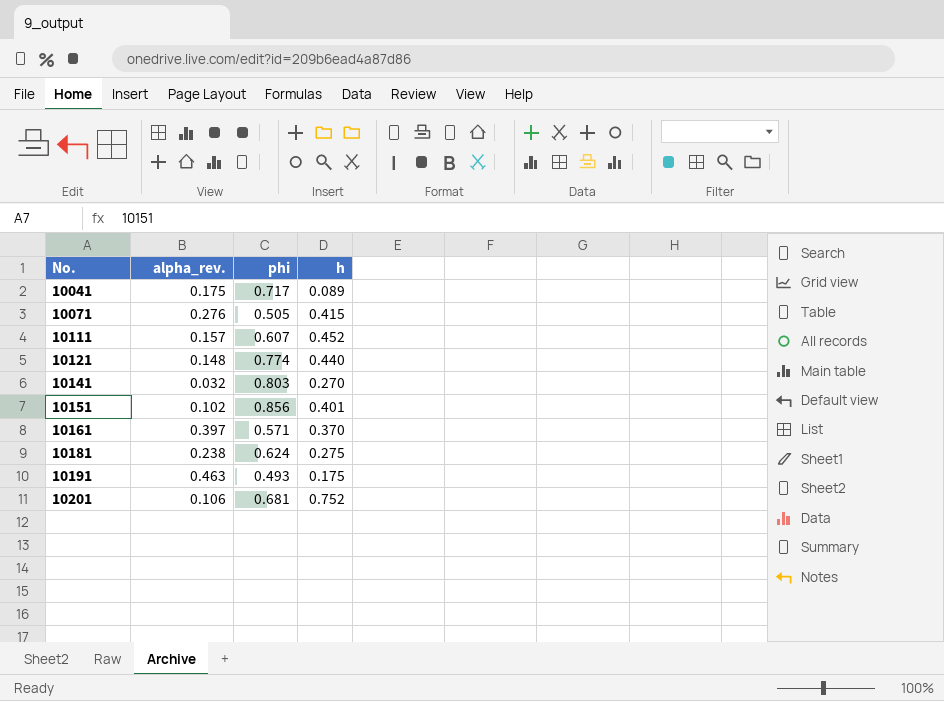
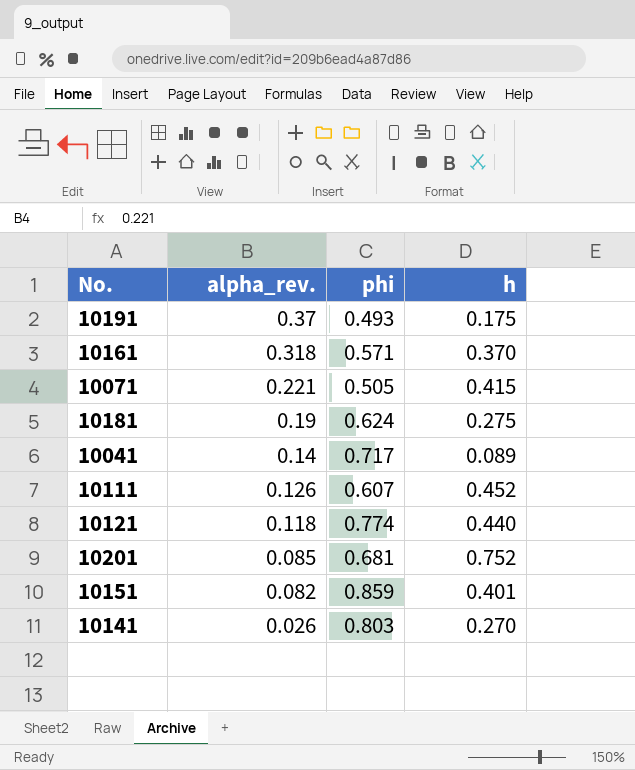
row order: No. ascending -> alpha_rev. descending
10191 | alpha_rev.: 0.463 -> 0.37
10161 | alpha_rev.: 0.397 -> 0.318
10071 | alpha_rev.: 0.276 -> 0.221
10181 | alpha_rev.: 0.238 -> 0.19
10041 | alpha_rev.: 0.175 -> 0.14
10111 | alpha_rev.: 0.157 -> 0.126
10121 | alpha_rev.: 0.148 -> 0.118
10201 | alpha_rev.: 0.106 -> 0.085
10151 | alpha_rev.: 0.102 -> 0.082
10151 | phi: 0.856 -> 0.859
10141 | alpha_rev.: 0.032 -> 0.026

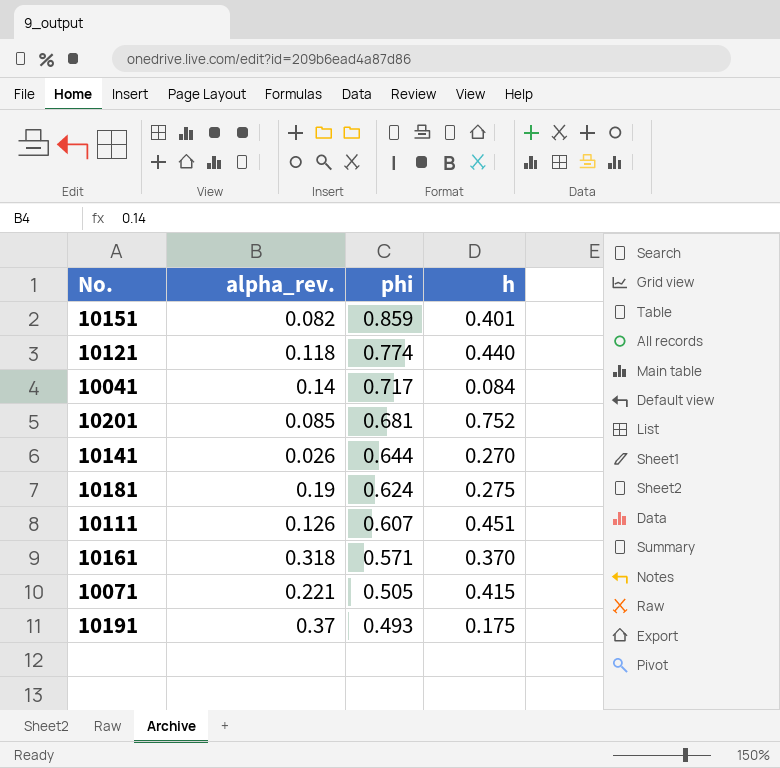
row order: alpha_rev. descending -> phi descending
10041 | h: 0.089 -> 0.084
10141 | phi: 0.803 -> 0.644
10111 | h: 0.452 -> 0.451

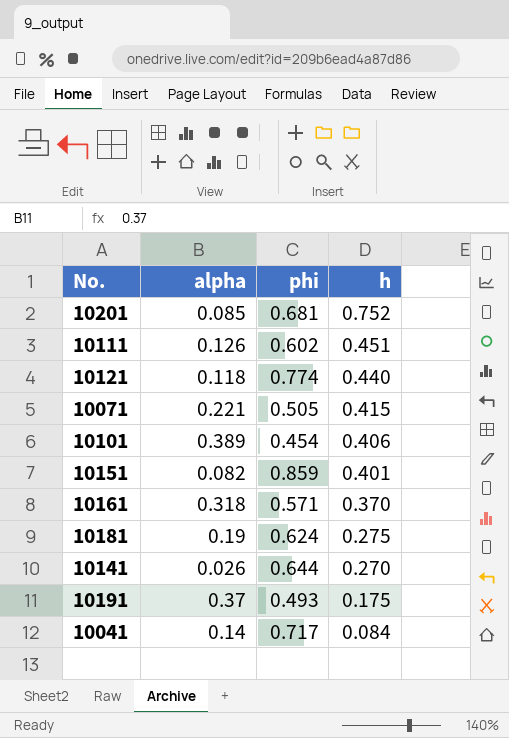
row order: phi descending -> h descending
column name: alpha_rev. -> alpha
10111 | phi: 0.607 -> 0.602
row 10101: none -> 0.389 | 0.454 | 0.406

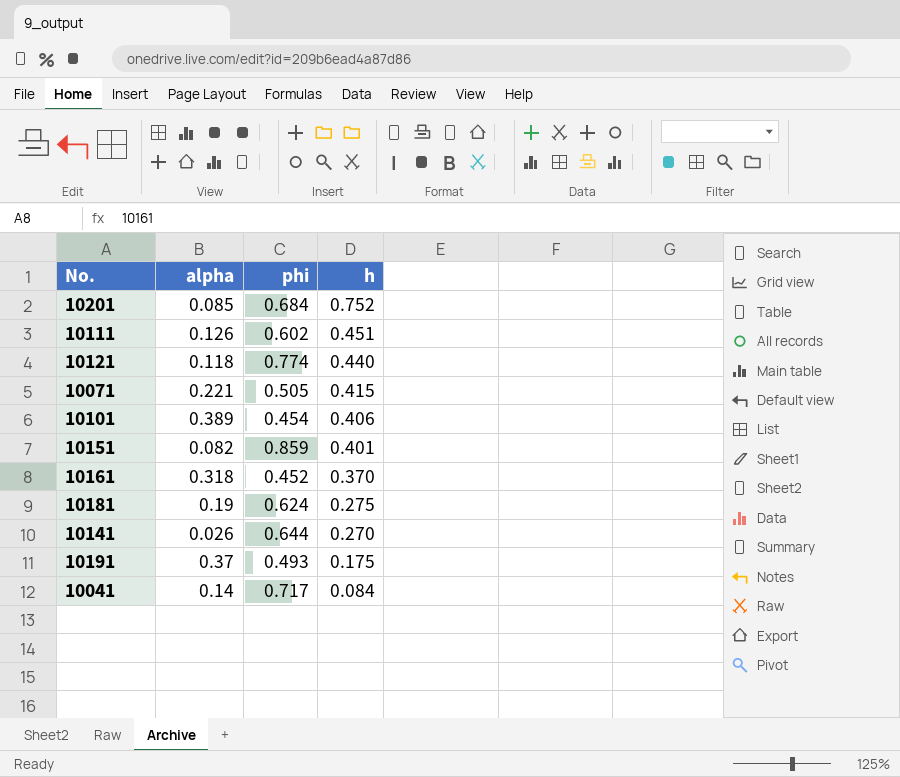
10201 | phi: 0.681 -> 0.684
10161 | phi: 0.571 -> 0.452

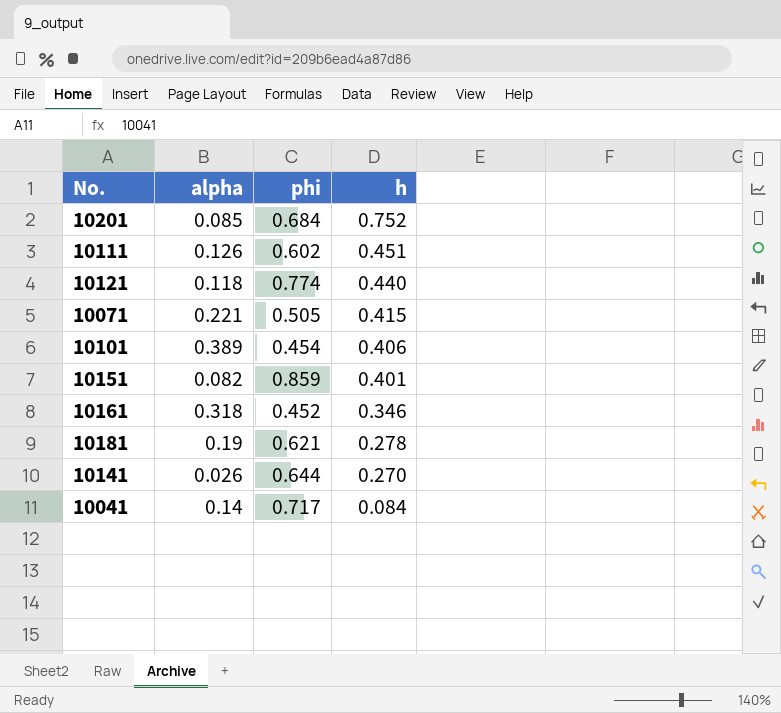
row 10191: 0.37 | 0.493 | 0.175 -> none
10161 | h: 0.370 -> 0.346
10181 | phi: 0.624 -> 0.621
10181 | h: 0.275 -> 0.278

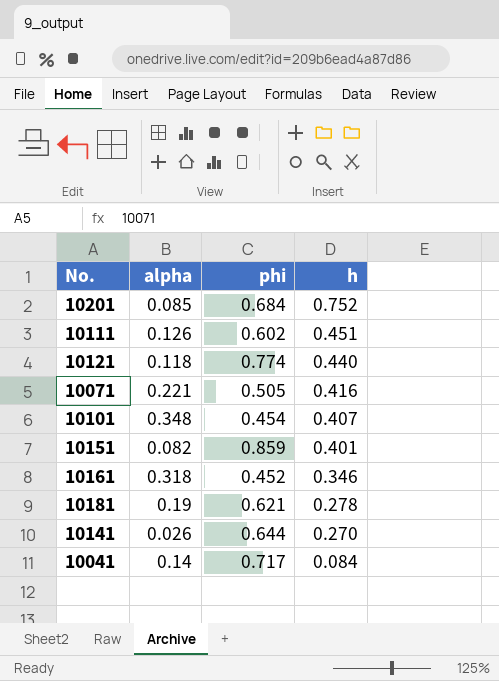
10071 | h: 0.415 -> 0.416
10101 | alpha: 0.389 -> 0.348
10101 | h: 0.406 -> 0.407

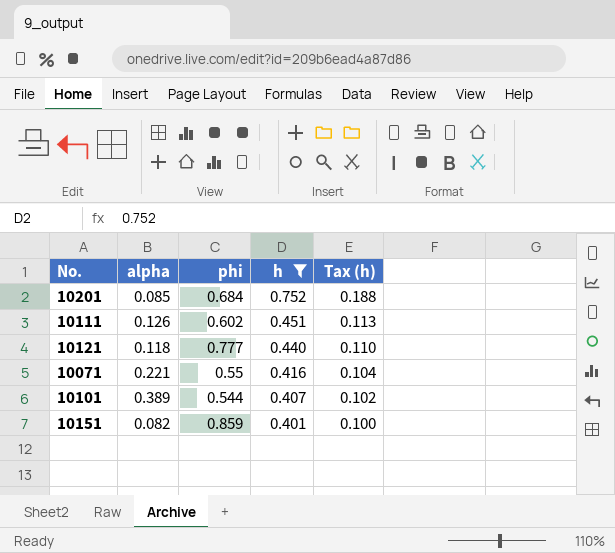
filter: none -> h >= 0.401
column Tax (h) | formula: none -> [h] * 0.25
10121 | phi: 0.774 -> 0.777
10071 | phi: 0.505 -> 0.55
10101 | alpha: 0.348 -> 0.389
10101 | phi: 0.454 -> 0.544

